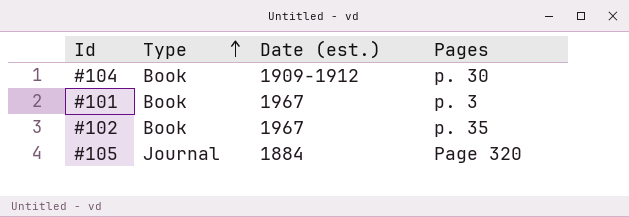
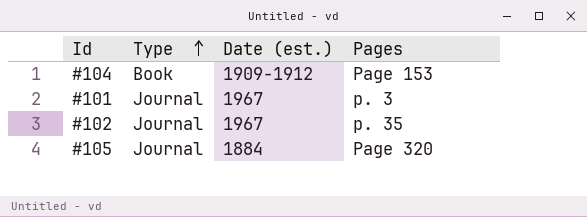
#104 | Pages: p. 30 -> Page 153
#101 | Type: Book -> Journal
#102 | Type: Book -> Journal

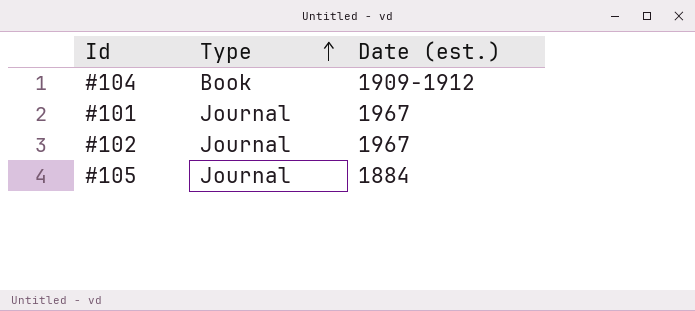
column Pages | position: 4 -> none

